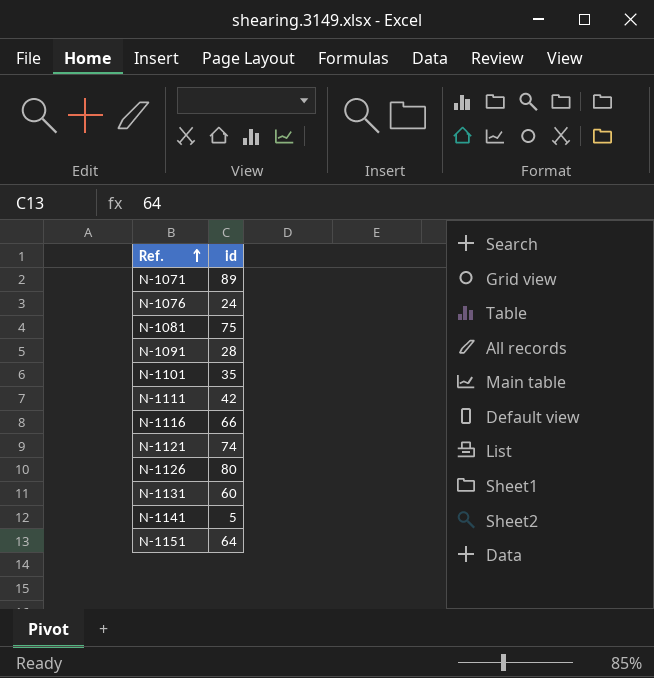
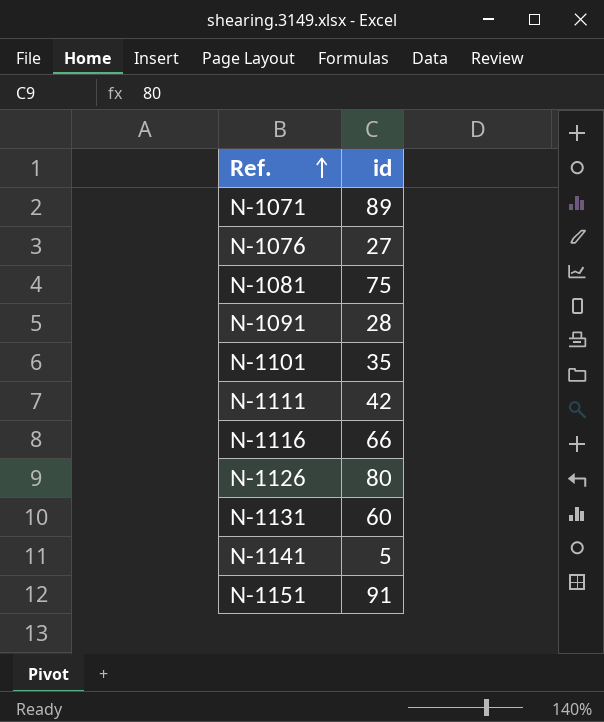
row N-1121: 74 -> none
N-1076 | id: 24 -> 27
N-1151 | id: 64 -> 91

